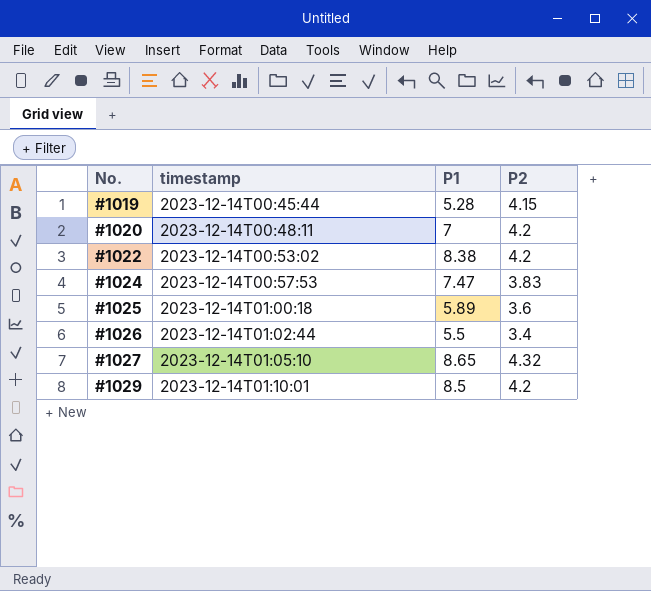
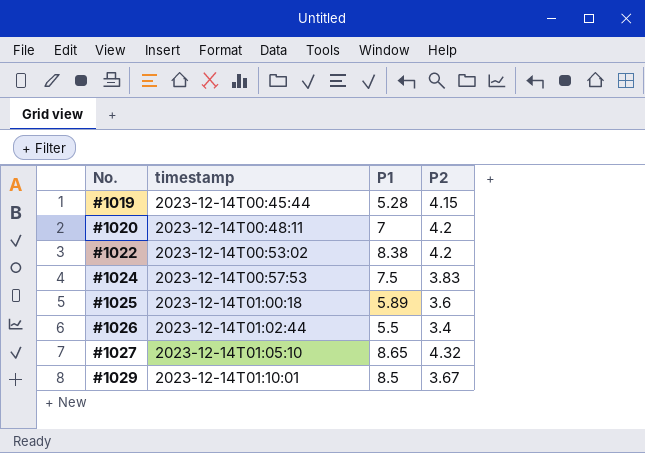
#1024 | P1: 7.47 -> 7.5
#1029 | P2: 4.2 -> 3.67

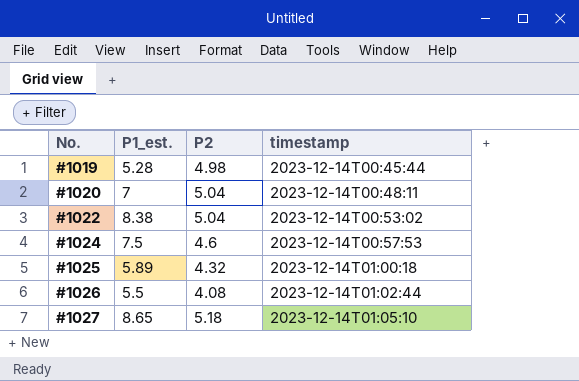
column name: P1 -> P1_est.
column timestamp | position: 2 -> 4
row #1029: 2023-12-14T01:10:01 | 8.5 | 3.67 -> none
#1019 | P2: 4.15 -> 4.98
#1020 | P2: 4.2 -> 5.04
#1022 | P2: 4.2 -> 5.04
#1024 | P2: 3.83 -> 4.6
#1025 | P2: 3.6 -> 4.32
#1026 | P2: 3.4 -> 4.08
#1027 | P2: 4.32 -> 5.18

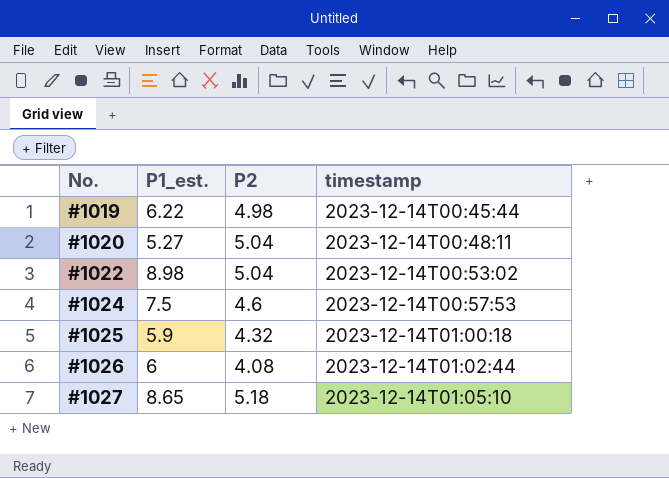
#1019 | P1_est.: 5.28 -> 6.22
#1020 | P1_est.: 7 -> 5.27
#1022 | P1_est.: 8.38 -> 8.98
#1025 | P1_est.: 5.89 -> 5.9
#1026 | P1_est.: 5.5 -> 6

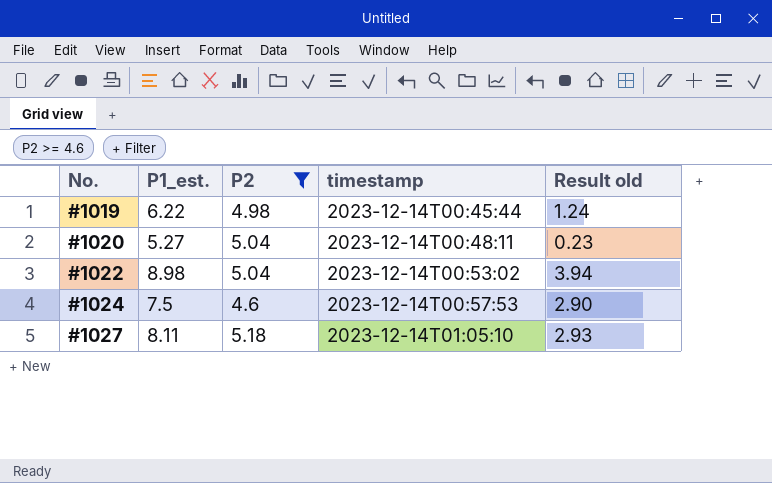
filter: none -> P2 >= 4.6
column Result old | formula: none -> [P1_est.] - [P2]
#1027 | P1_est.: 8.65 -> 8.11

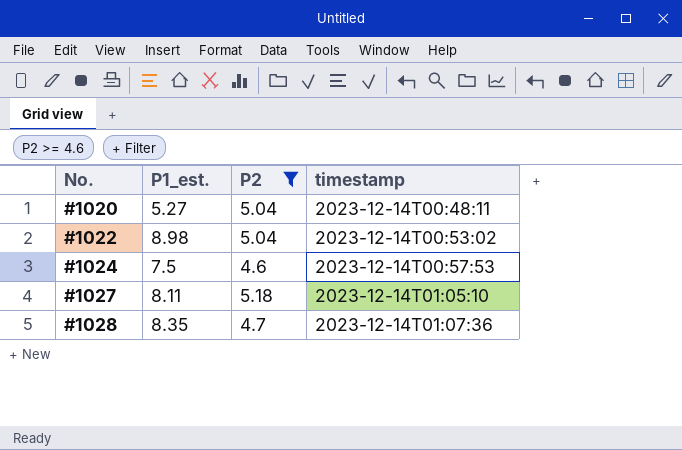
column Result old | formula: [P1_est.] - [P2] -> none
row #1019: 6.22 | 4.98 | 2023-12-14T00:45:44 | 1.24 -> none
row #1028: none -> 8.35 | 4.7 | 2023-12-14T01:07:36

